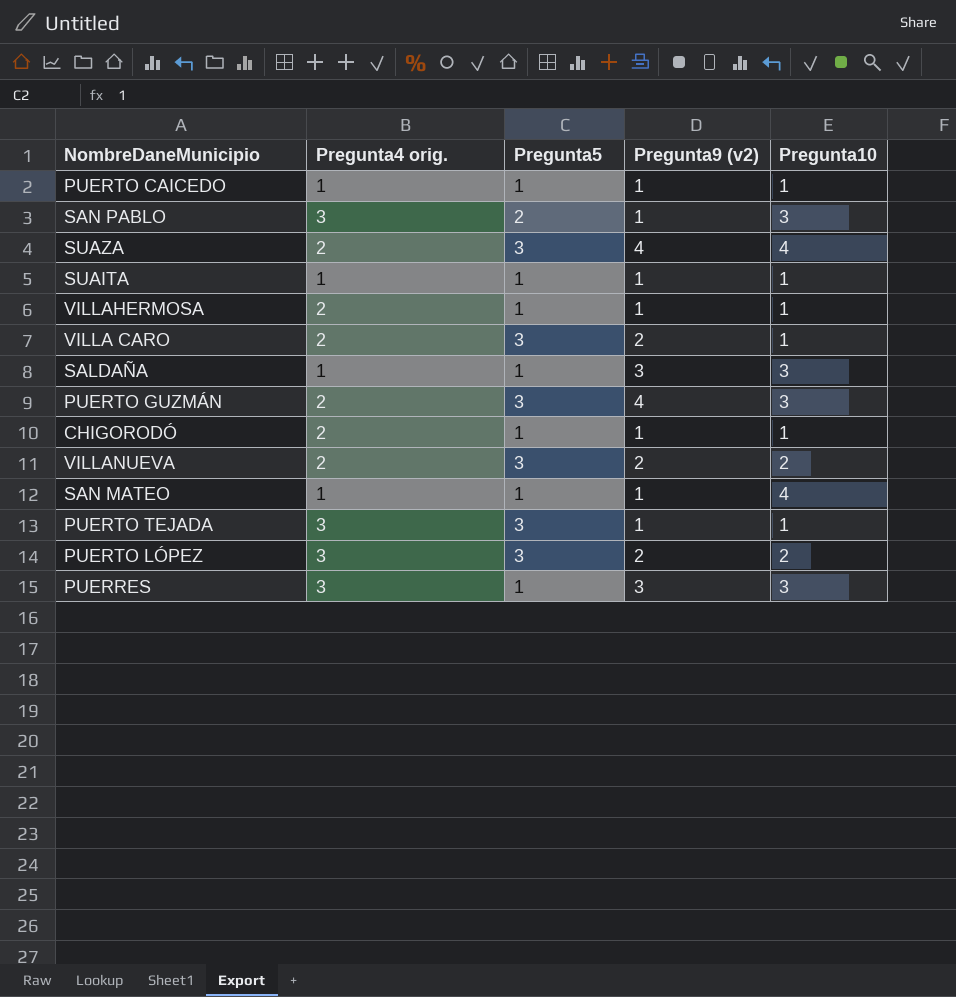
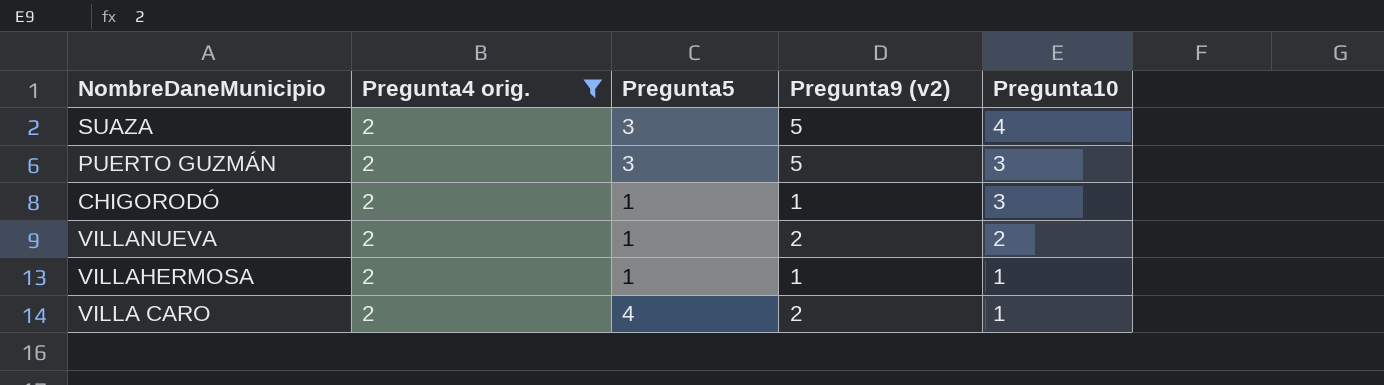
filter: none -> Pregunta4 orig. = 2
row order: none -> Pregunta10 descending
SUAZA | Pregunta9 (v2): 4 -> 5
PUERTO GUZMÁN | Pregunta9 (v2): 4 -> 5
CHIGORODÓ | Pregunta10: 1 -> 3
VILLANUEVA | Pregunta5: 3 -> 1
VILLA CARO | Pregunta5: 3 -> 4

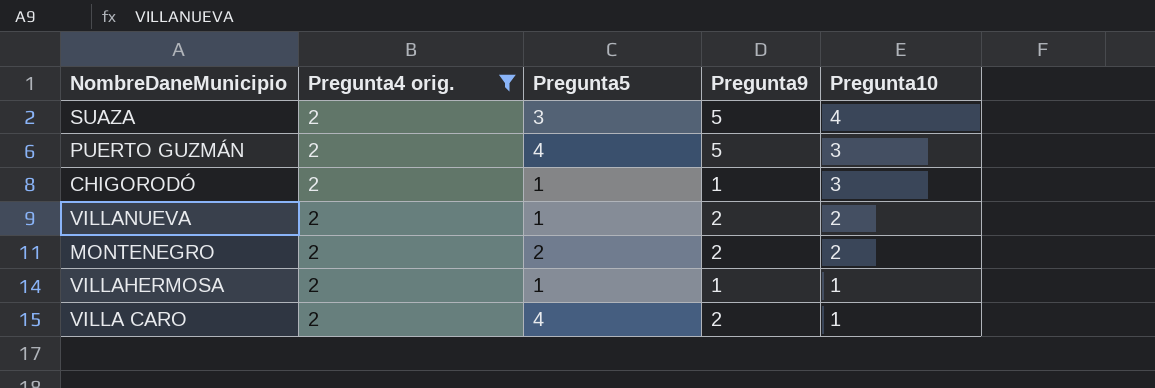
column name: Pregunta9 (v2) -> Pregunta9
PUERTO GUZMÁN | Pregunta5: 3 -> 4
row MONTENEGRO: none -> 2 | 2 | 2 | 2

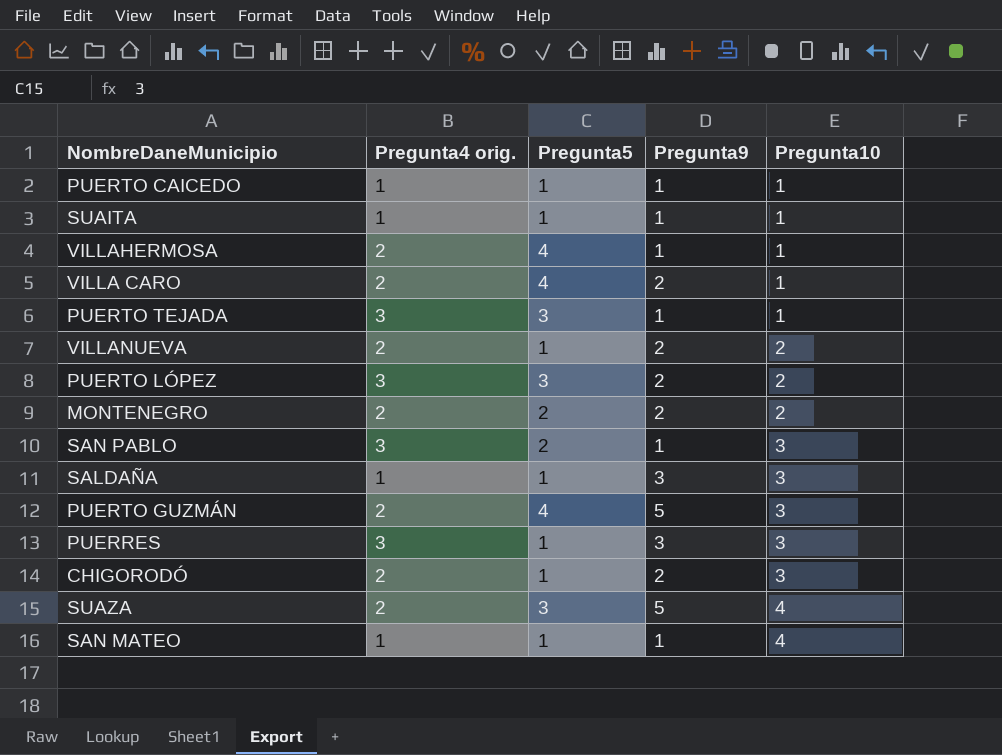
filter: Pregunta4 orig. = 2 -> none
row order: Pregunta10 descending -> Pregunta10 ascending
VILLAHERMOSA | Pregunta5: 1 -> 4
CHIGORODÓ | Pregunta9: 1 -> 2

